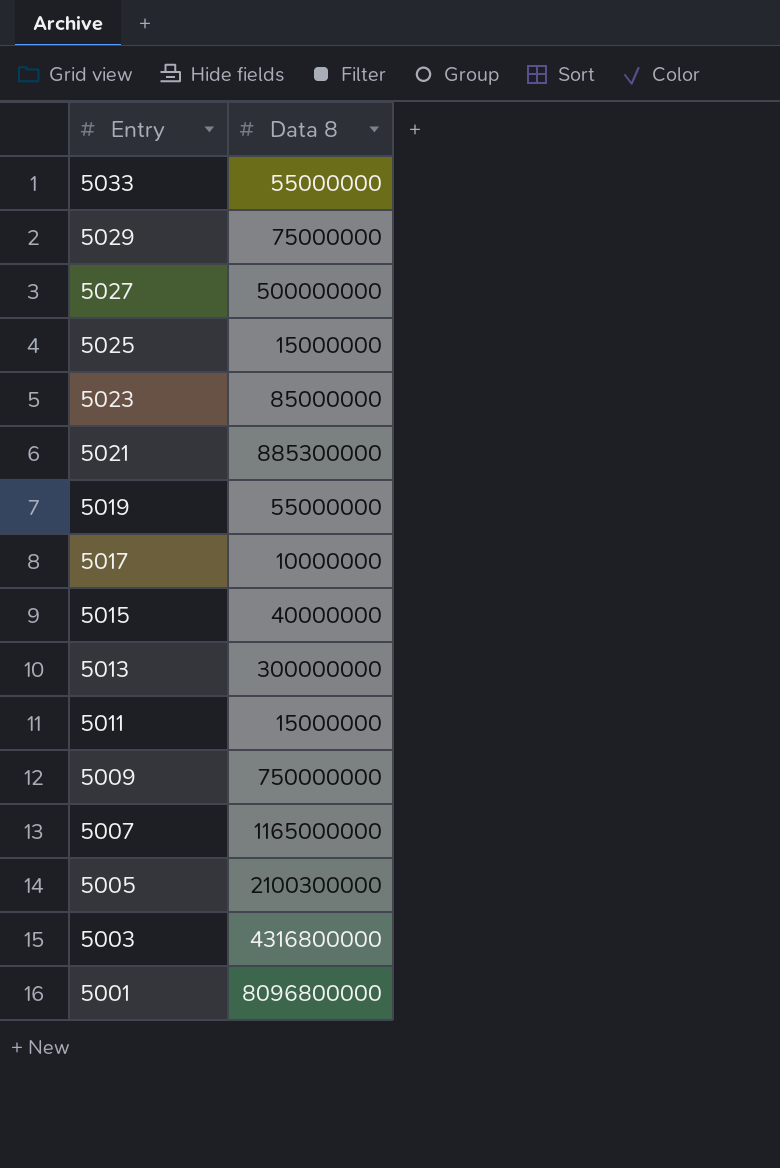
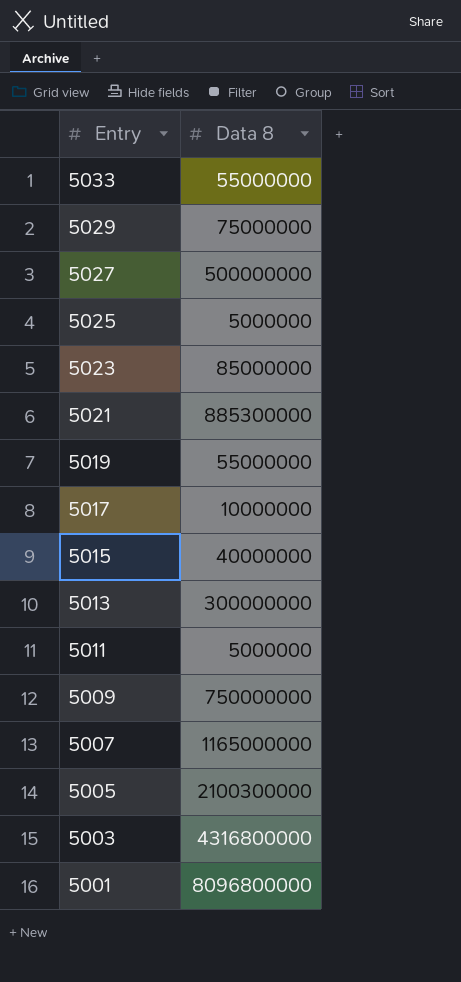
5025 | Data 8: 15000000 -> 5000000
5011 | Data 8: 15000000 -> 5000000

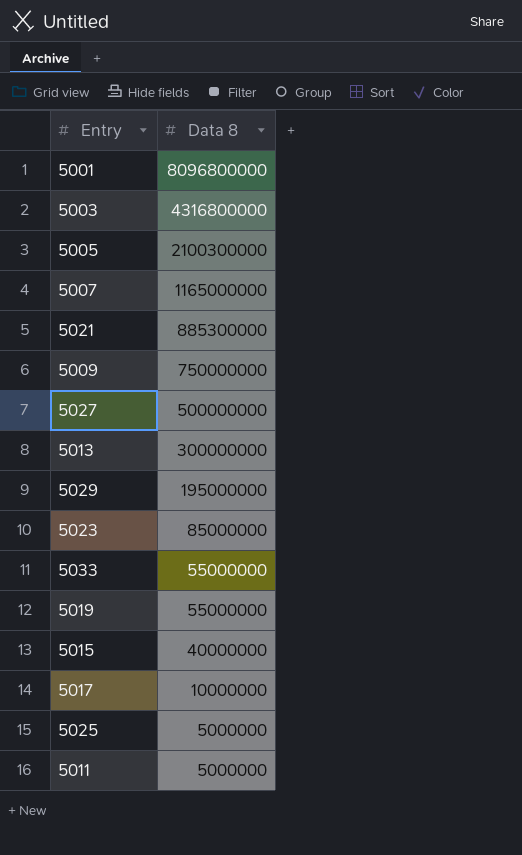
row order: Entry descending -> Data 8 descending
5029 | Data 8: 75000000 -> 195000000

